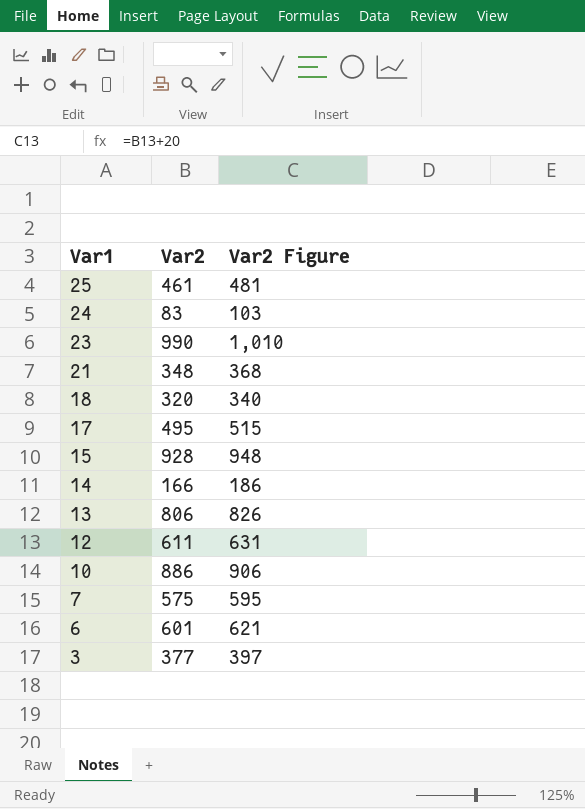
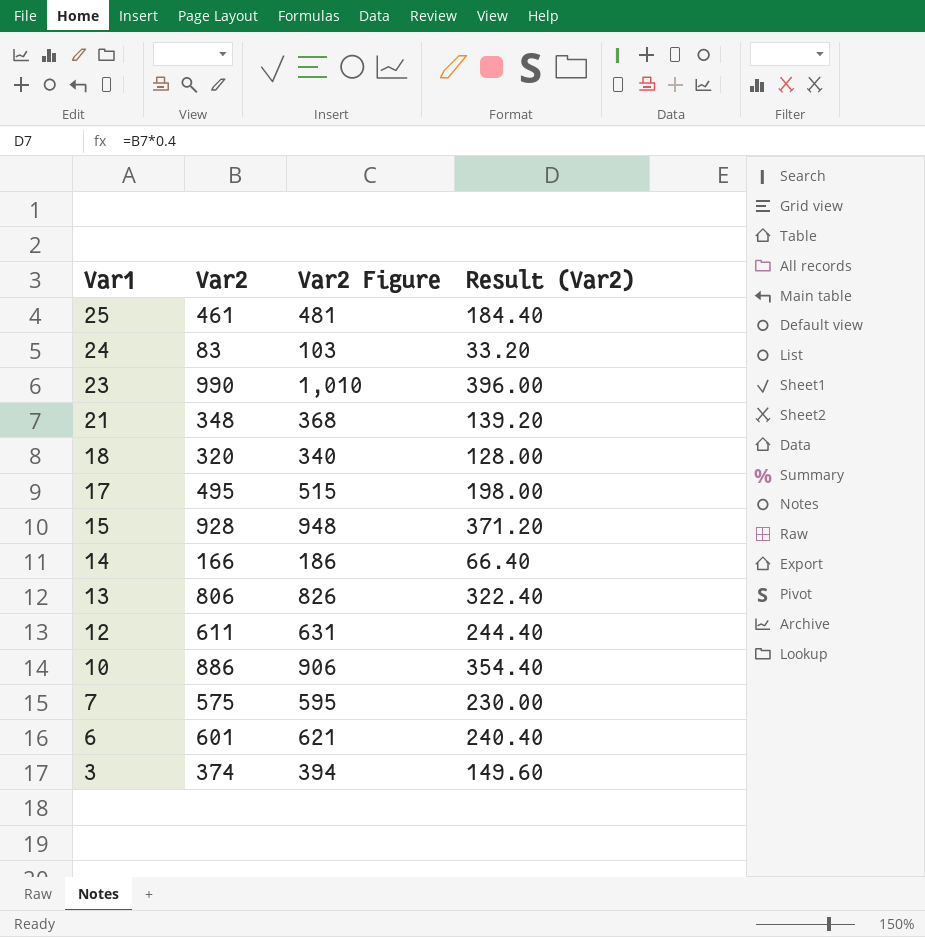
column Result (Var2) | formula: none -> [Var2] * 0.4
3 | Var2: 377 -> 374
3 | Var2 Figure: 397 -> 394

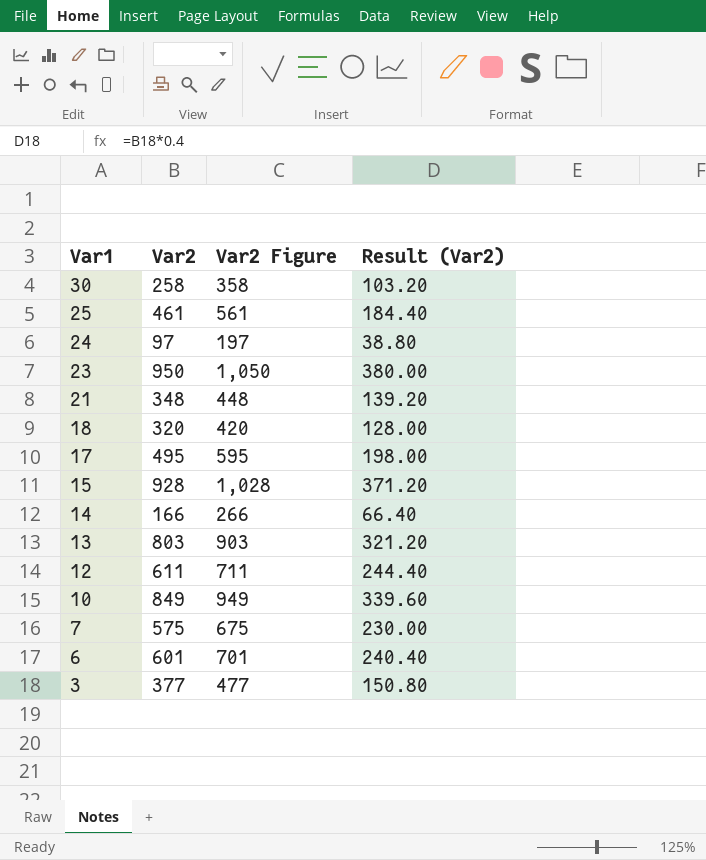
column Var2 Figure | formula: [Var2] + 20 -> [Var2] + 100
row 30: none -> 258 | 358 | 103.20
24 | Var2: 83 -> 97
24 | Result (Var2): 33.20 -> 38.80
23 | Var2: 990 -> 950
23 | Result (Var2): 396.00 -> 380.00
13 | Var2: 806 -> 803
13 | Result (Var2): 322.40 -> 321.20
10 | Var2: 886 -> 849
10 | Result (Var2): 354.40 -> 339.60
3 | Var2: 374 -> 377
3 | Result (Var2): 149.60 -> 150.80

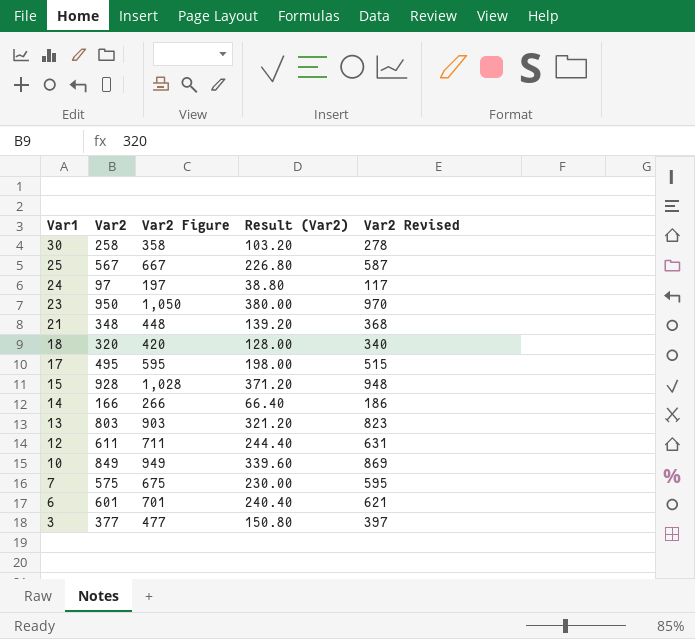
column Var2 Revised | formula: none -> [Var2] + 20
25 | Var2: 461 -> 567
25 | Var2 Figure: 561 -> 667
25 | Result (Var2): 184.40 -> 226.80

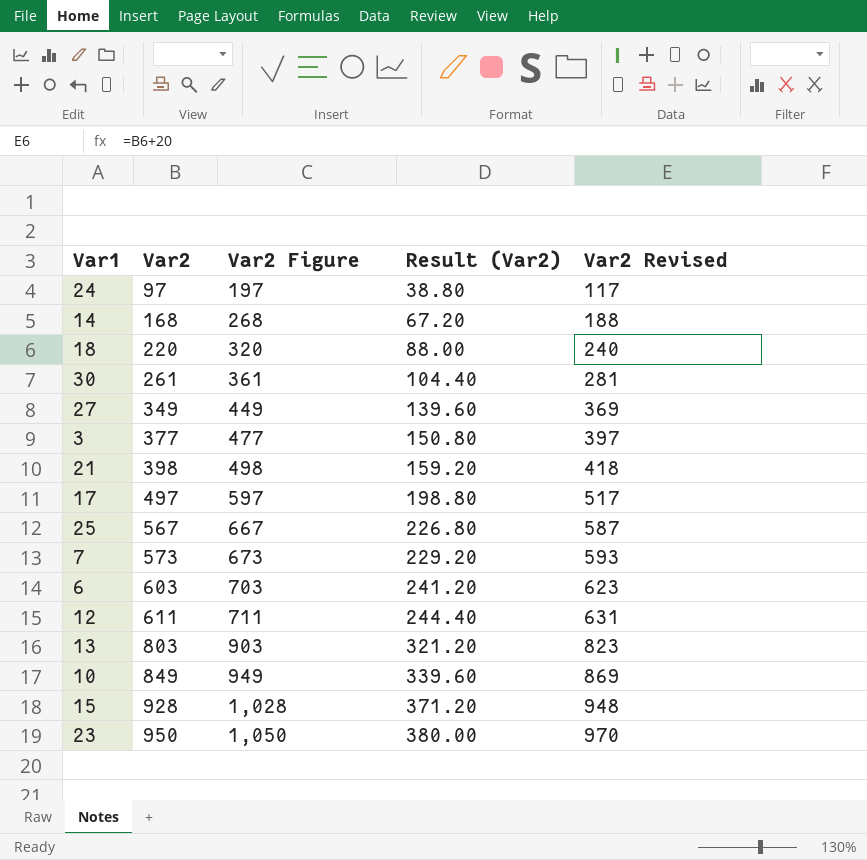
row order: Var1 descending -> Var2 ascending
14 | Var2: 166 -> 168
14 | Var2 Figure: 266 -> 268
14 | Result (Var2): 66.40 -> 67.20
14 | Var2 Revised: 186 -> 188
18 | Var2: 320 -> 220
18 | Var2 Figure: 420 -> 320
18 | Result (Var2): 128.00 -> 88.00
18 | Var2 Revised: 340 -> 240
30 | Var2: 258 -> 261
30 | Var2 Figure: 358 -> 361
30 | Result (Var2): 103.20 -> 104.40
30 | Var2 Revised: 278 -> 281
row 27: none -> 349 | 449 | 139.60 | 369
21 | Var2: 348 -> 398
21 | Var2 Figure: 448 -> 498
21 | Result (Var2): 139.20 -> 159.20
21 | Var2 Revised: 368 -> 418
17 | Var2: 495 -> 497
17 | Var2 Figure: 595 -> 597
17 | Result (Var2): 198.00 -> 198.80
17 | Var2 Revised: 515 -> 517
7 | Var2: 575 -> 573
7 | Var2 Figure: 675 -> 673
7 | Result (Var2): 230.00 -> 229.20
7 | Var2 Revised: 595 -> 593
6 | Var2: 601 -> 603
6 | Var2 Figure: 701 -> 703
6 | Result (Var2): 240.40 -> 241.20
6 | Var2 Revised: 621 -> 623

